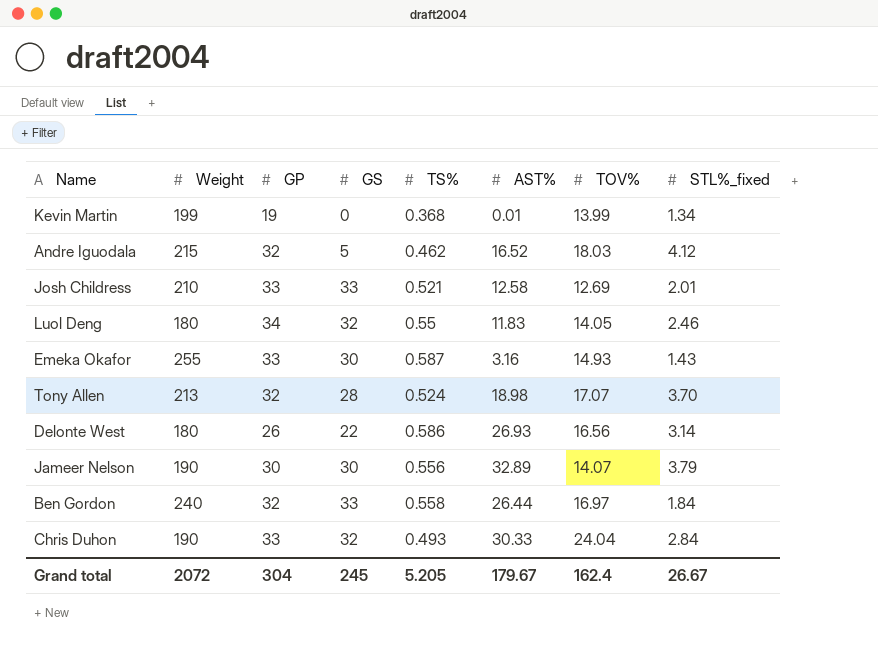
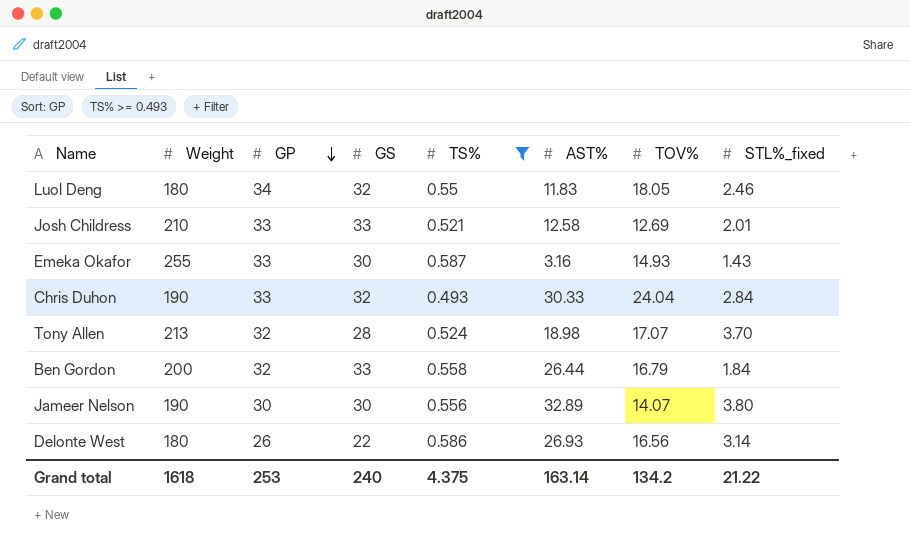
filter: none -> TS% >= 0.493
row order: none -> GP descending
Luol Deng | TOV%: 14.05 -> 18.05
Ben Gordon | Weight: 240 -> 200
Ben Gordon | TOV%: 16.97 -> 16.79
Jameer Nelson | STL%_fixed: 3.79 -> 3.80
Grand total | Weight: 2072 -> 1618
Grand total | GP: 304 -> 253
Grand total | GS: 245 -> 240
Grand total | TS%: 5.205 -> 4.375
Grand total | AST%: 179.67 -> 163.14
Grand total | TOV%: 162.4 -> 134.2
Grand total | STL%_fixed: 26.67 -> 21.22

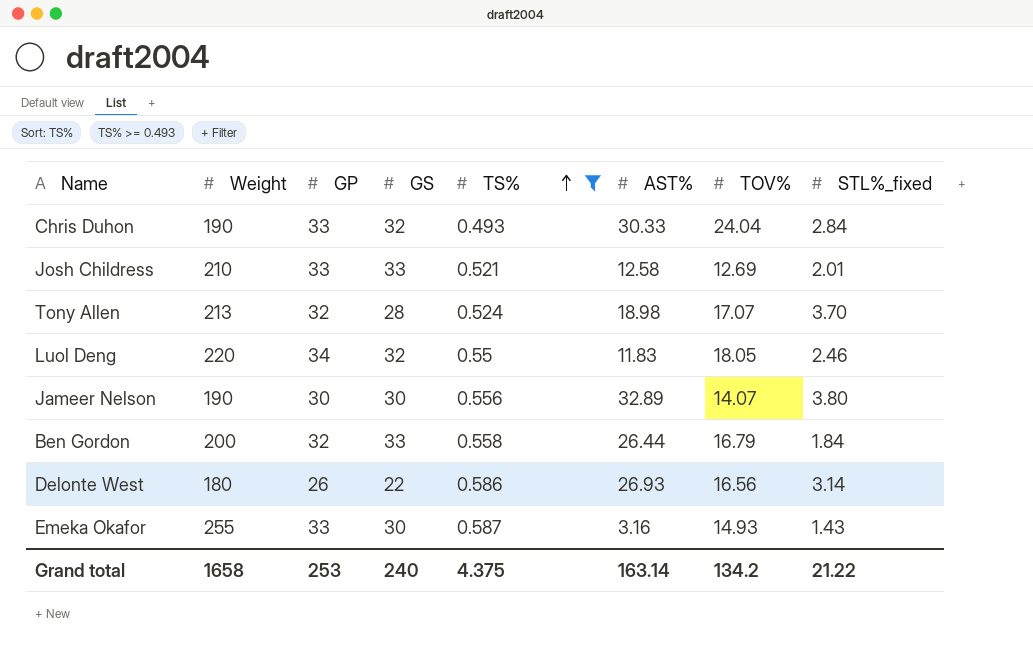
row order: GP descending -> TS% ascending
Luol Deng | Weight: 180 -> 220
Grand total | Weight: 1618 -> 1658

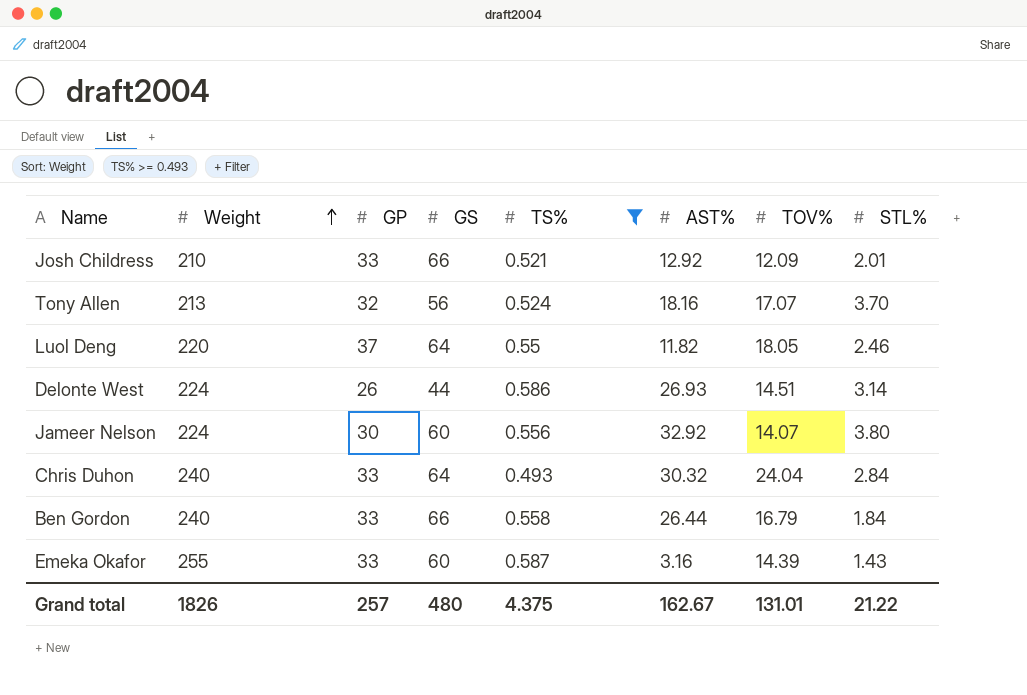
row order: TS% ascending -> Weight ascending
column name: STL%_fixed -> STL%
Josh Childress | GS: 33 -> 66
Josh Childress | AST%: 12.58 -> 12.92
Josh Childress | TOV%: 12.69 -> 12.09
Tony Allen | GS: 28 -> 56
Tony Allen | AST%: 18.98 -> 18.16
Luol Deng | GP: 34 -> 37
Luol Deng | GS: 32 -> 64
Luol Deng | AST%: 11.83 -> 11.82
Delonte West | Weight: 180 -> 224
Delonte West | GS: 22 -> 44
Delonte West | TOV%: 16.56 -> 14.51
Jameer Nelson | Weight: 190 -> 224
Jameer Nelson | GS: 30 -> 60
Jameer Nelson | AST%: 32.89 -> 32.92
Chris Duhon | Weight: 190 -> 240
Chris Duhon | GS: 32 -> 64
Chris Duhon | AST%: 30.33 -> 30.32
Ben Gordon | Weight: 200 -> 240
Ben Gordon | GP: 32 -> 33
Ben Gordon | GS: 33 -> 66
Emeka Okafor | GS: 30 -> 60
Emeka Okafor | TOV%: 14.93 -> 14.39
Grand total | Weight: 1658 -> 1826
Grand total | GP: 253 -> 257
Grand total | GS: 240 -> 480
Grand total | AST%: 163.14 -> 162.67
Grand total | TOV%: 134.2 -> 131.01

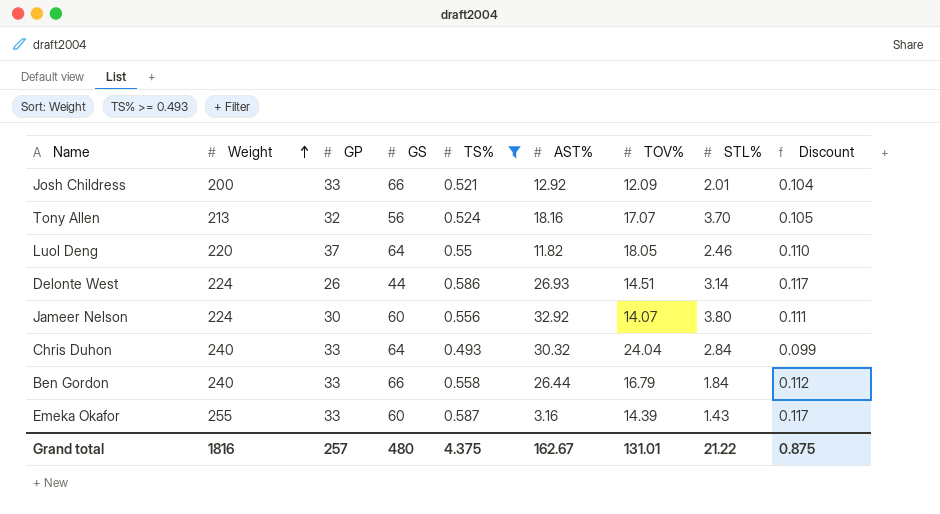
column Discount | formula: none -> [TS%] * 0.2
Josh Childress | Weight: 210 -> 200
Grand total | Weight: 1826 -> 1816

